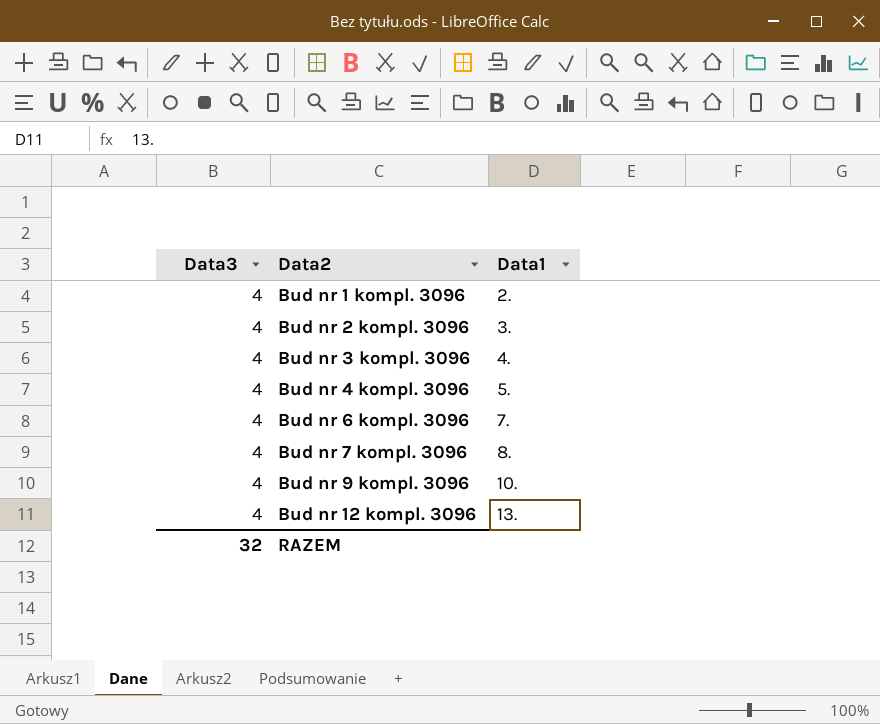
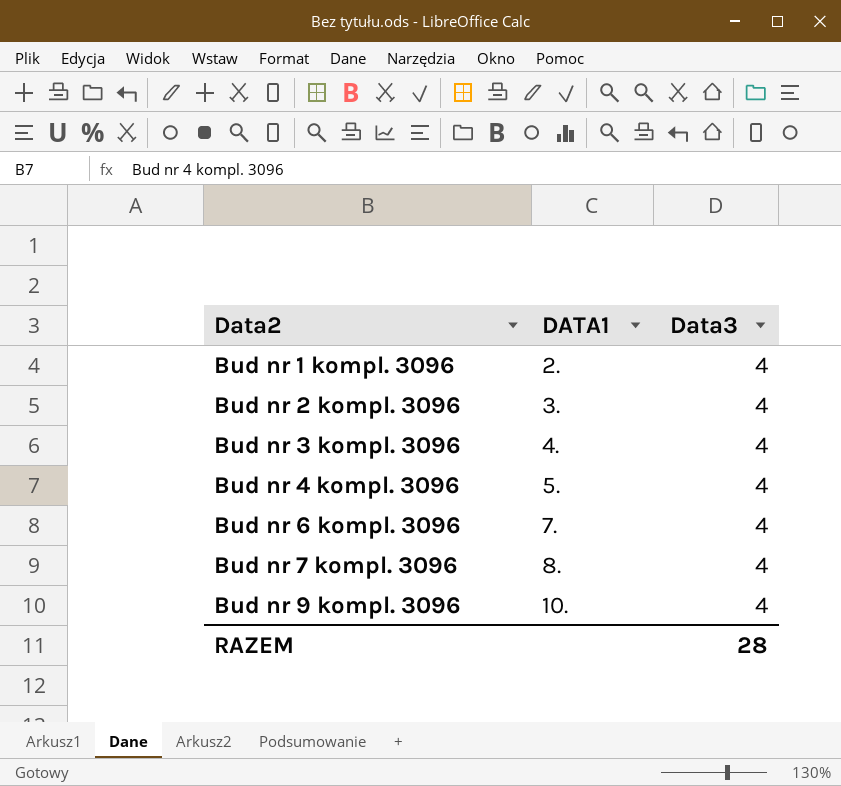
column name: Data1 -> DATA1
column Data3 | position: 1 -> 3
row Bud nr 12 kompl. 3096: 4 | 13. -> none
RAZEM | Data3: 32 -> 28

